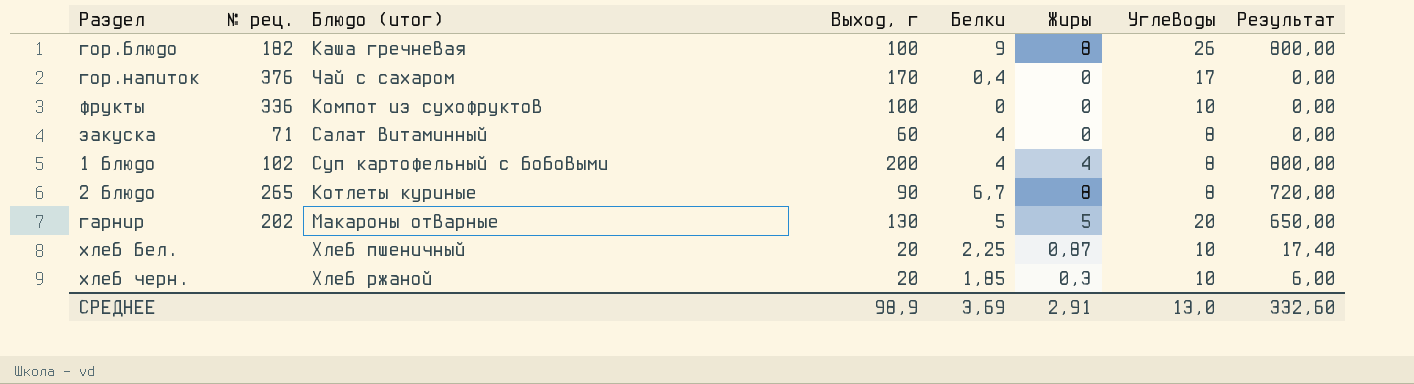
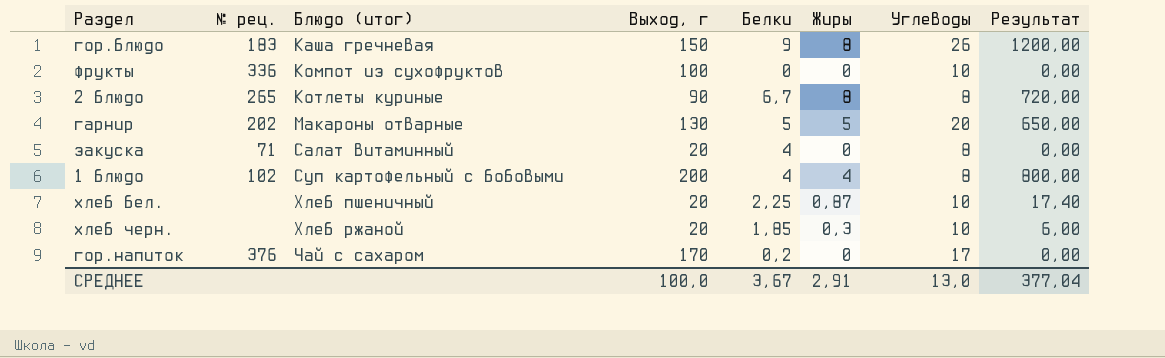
row order: none -> Блюдо (итог) ascending
гор.блюдо | № рец.: 182 -> 183
гор.блюдо | Выход, г: 100 -> 150
гор.блюдо | Результат: 800,00 -> 1200,00
закуска | Выход, г: 60 -> 20
гор.напиток | Белки: 0,4 -> 0,2
СРЕДНЕЕ | Выход, г: 98,9 -> 100,0
СРЕДНЕЕ | Белки: 3,69 -> 3,67
СРЕДНЕЕ | Результат: 332,60 -> 377,04

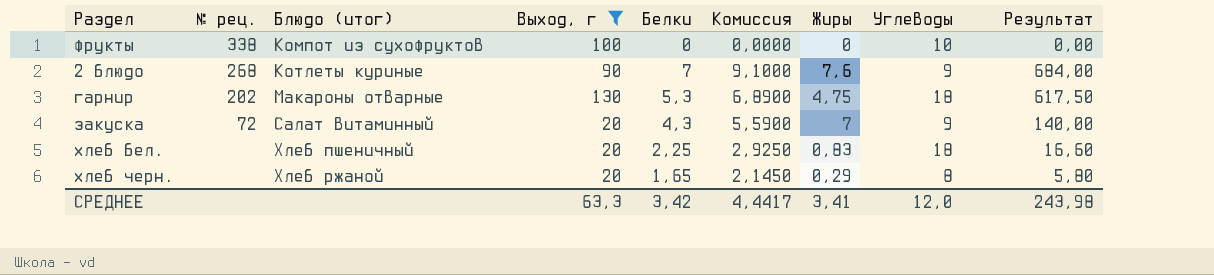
filter: none -> Выход, г <= 130
column Комиссия | formula: none -> [Белки] * 1,3
фрукты | № рец.: 336 -> 338
2 блюдо | № рец.: 265 -> 268
2 блюдо | Белки: 6,7 -> 7
2 блюдо | Жиры: 8 -> 7,6
2 блюдо | Углеводы: 8 -> 9
2 блюдо | Результат: 720,00 -> 684,00
гарнир | Белки: 5 -> 5,3
гарнир | Жиры: 5 -> 4,75
гарнир | Углеводы: 20 -> 18
гарнир | Результат: 650,00 -> 617,50
закуска | № рец.: 71 -> 72
закуска | Белки: 4 -> 4,3
закуска | Жиры: 0 -> 7
закуска | Углеводы: 8 -> 9
закуска | Результат: 0,00 -> 140,00
хлеб бел. | Жиры: 0,87 -> 0,83
хлеб бел. | Углеводы: 10 -> 18
хлеб бел. | Результат: 17,40 -> 16,60
хлеб черн. | Белки: 1,85 -> 1,65
хлеб черн. | Жиры: 0,3 -> 0,29
хлеб черн. | Углеводы: 10 -> 8
хлеб черн. | Результат: 6,00 -> 5,80
СРЕДНЕЕ | Выход, г: 100,0 -> 63,3
СРЕДНЕЕ | Белки: 3,67 -> 3,42
СРЕДНЕЕ | Жиры: 2,91 -> 3,41
СРЕДНЕЕ | Углеводы: 13,0 -> 12,0
СРЕДНЕЕ | Результат: 377,04 -> 243,98

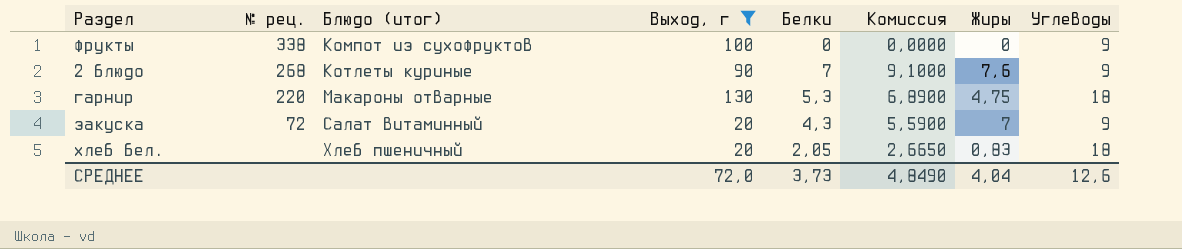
column Результат | formula: [Выход, г] * [Жиры] -> none
row хлеб черн.: none | Хлеб ржаной | 20 | 1,65 | 2,1450 | 0,29 | 8 | 5,80 -> none
фрукты | Углеводы: 10 -> 9
гарнир | № рец.: 202 -> 220
хлеб бел. | Белки: 2,25 -> 2,05
хлеб бел. | Комиссия: 2,9250 -> 2,6650
СРЕДНЕЕ | Выход, г: 63,3 -> 72,0
СРЕДНЕЕ | Белки: 3,42 -> 3,73
СРЕДНЕЕ | Комиссия: 4,4417 -> 4,8490
СРЕДНЕЕ | Жиры: 3,41 -> 4,04
СРЕДНЕЕ | Углеводы: 12,0 -> 12,6

